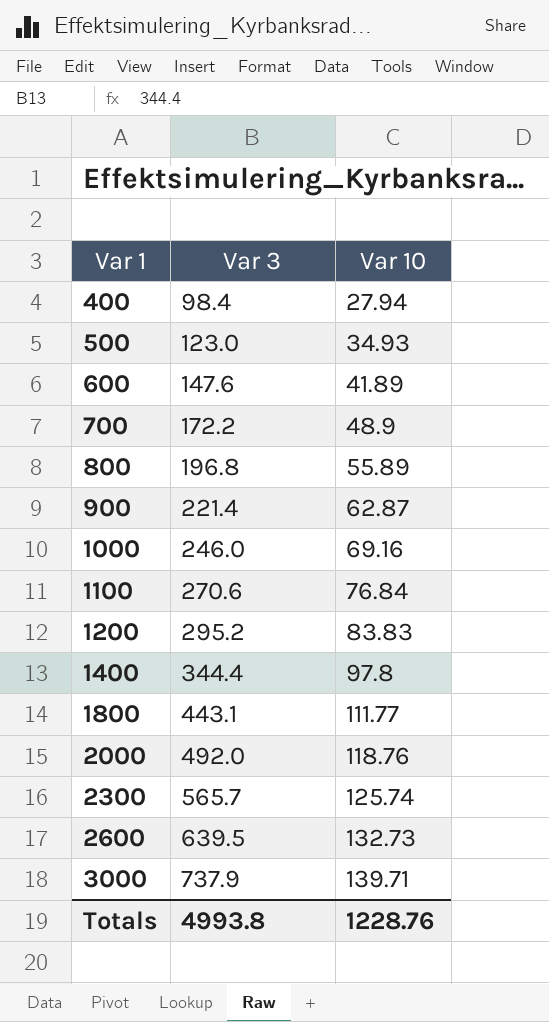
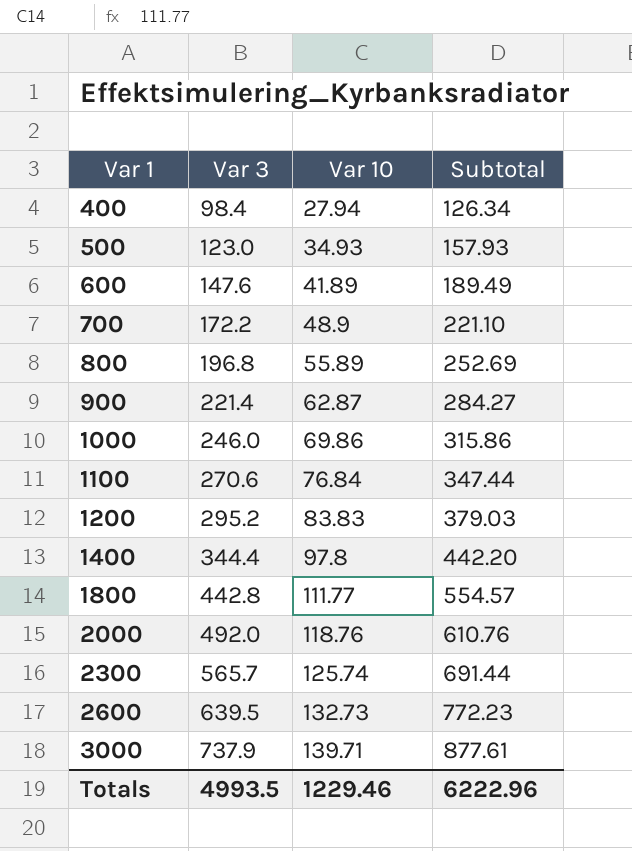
column Subtotal | formula: none -> [Var 3] + [Var 10]
1000 | Var 10: 69.16 -> 69.86
1800 | Var 3: 443.1 -> 442.8
Totals | Var 3: 4993.8 -> 4993.5
Totals | Var 10: 1228.76 -> 1229.46

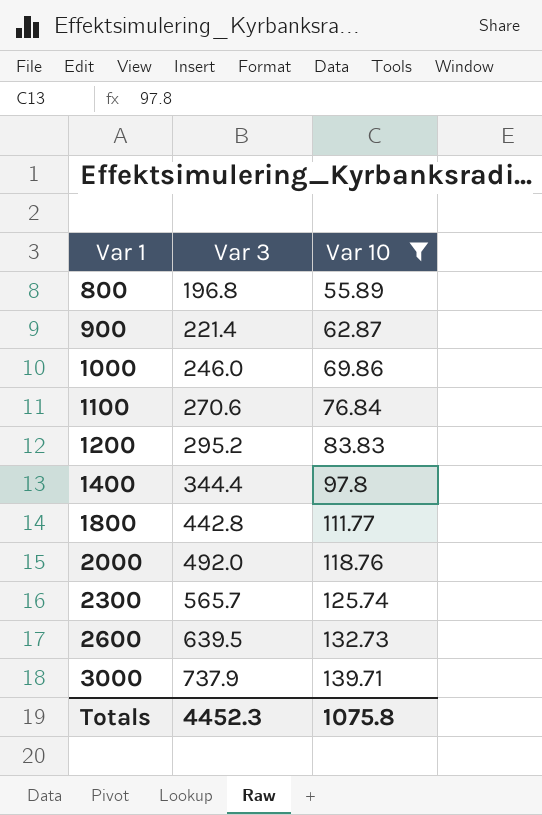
filter: none -> Var 10 >= 55.89
column Subtotal | formula: [Var 3] + [Var 10] -> none
Totals | Var 3: 4993.5 -> 4452.3
Totals | Var 10: 1229.46 -> 1075.8

